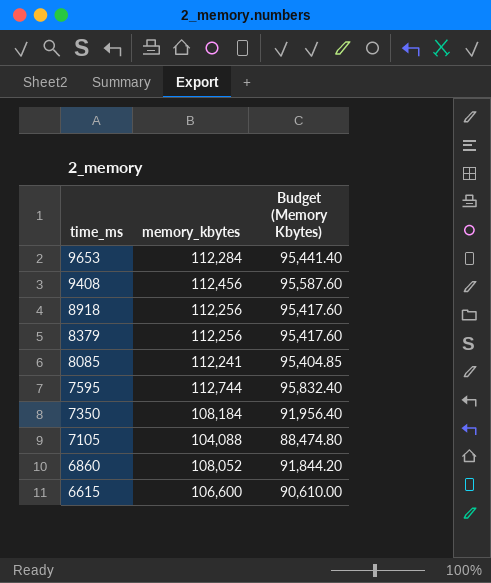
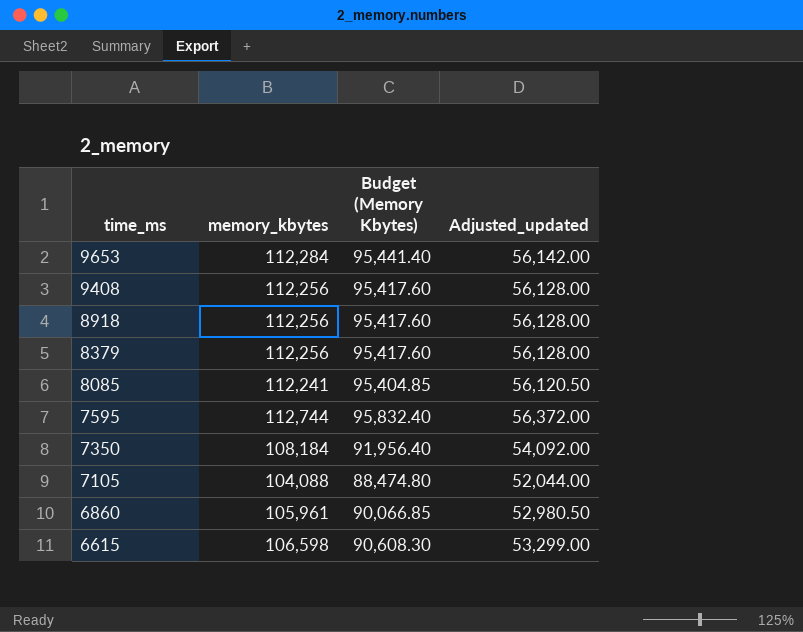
column Adjusted_updated | formula: none -> [memory_kbytes] * 0.5
9408 | memory_kbytes: 112,456 -> 112,256
9408 | Budget (Memory Kbytes): 95,587.60 -> 95,417.60
6860 | memory_kbytes: 108,052 -> 105,961
6860 | Budget (Memory Kbytes): 91,844.20 -> 90,066.85
6615 | memory_kbytes: 106,600 -> 106,598
6615 | Budget (Memory Kbytes): 90,610.00 -> 90,608.30

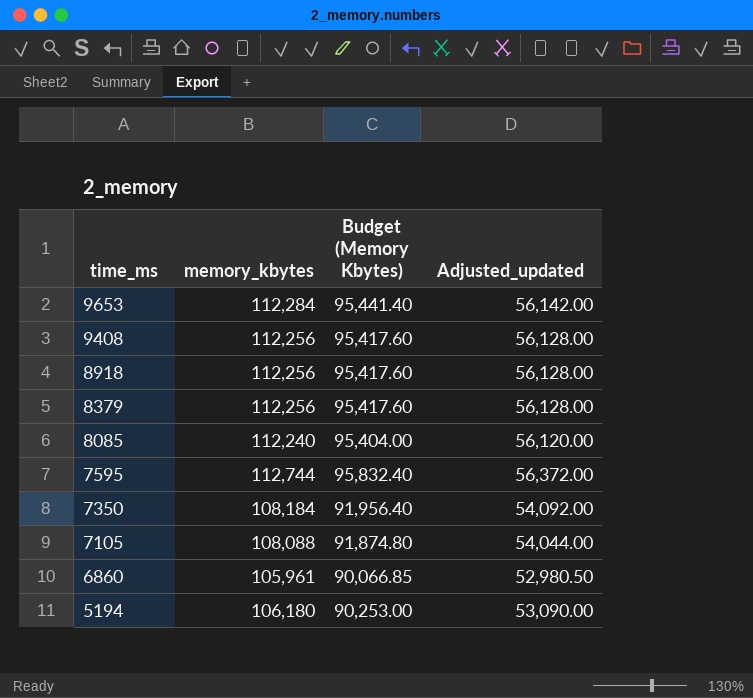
row 6615: 106,598 | 90,608.30 | 53,299.00 -> none
8085 | memory_kbytes: 112,241 -> 112,240
8085 | Budget (Memory Kbytes): 95,404.85 -> 95,404.00
8085 | Adjusted_updated: 56,120.50 -> 56,120.00
7105 | memory_kbytes: 104,088 -> 108,088
7105 | Budget (Memory Kbytes): 88,474.80 -> 91,874.80
7105 | Adjusted_updated: 52,044.00 -> 54,044.00
row 5194: none -> 106,180 | 90,253.00 | 53,090.00

